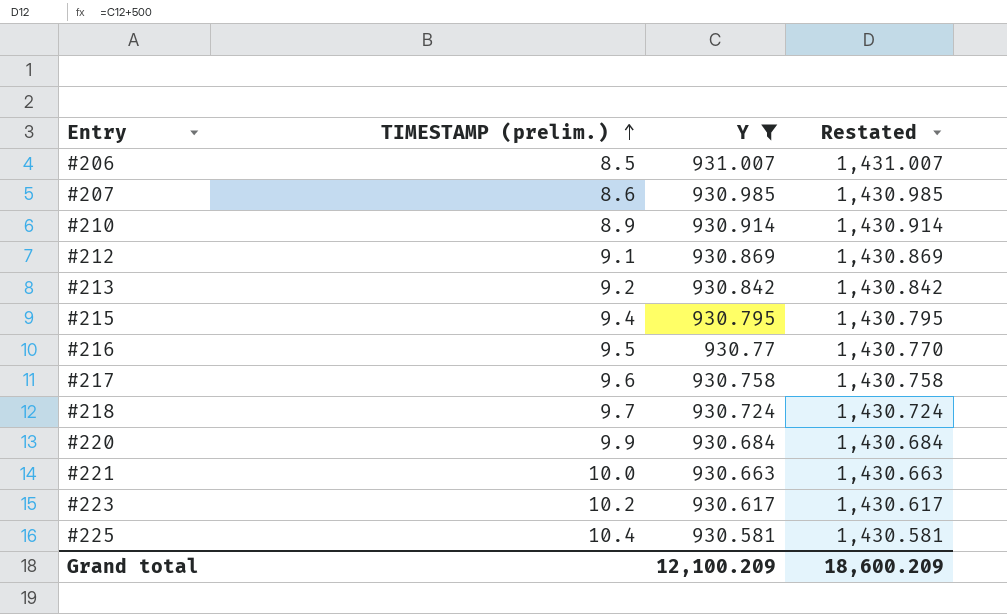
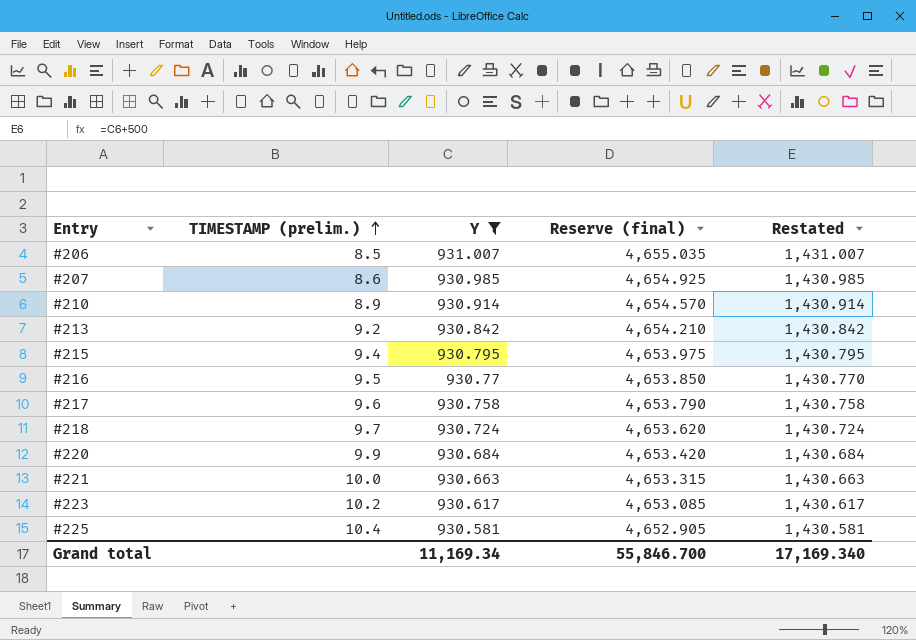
column Reserve (final) | formula: none -> [Y] * 5
row #212: 9.1 | 930.869 | 1,430.869 -> none
Grand total | Y: 12,100.209 -> 11,169.34
Grand total | Restated: 18,600.209 -> 17,169.340

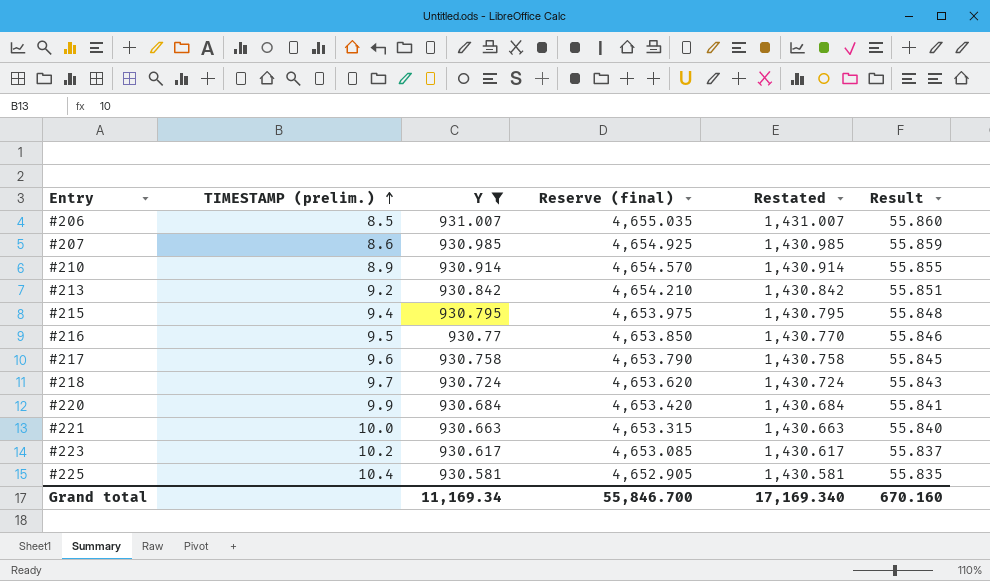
column Result | formula: none -> [Y] * 0.06

